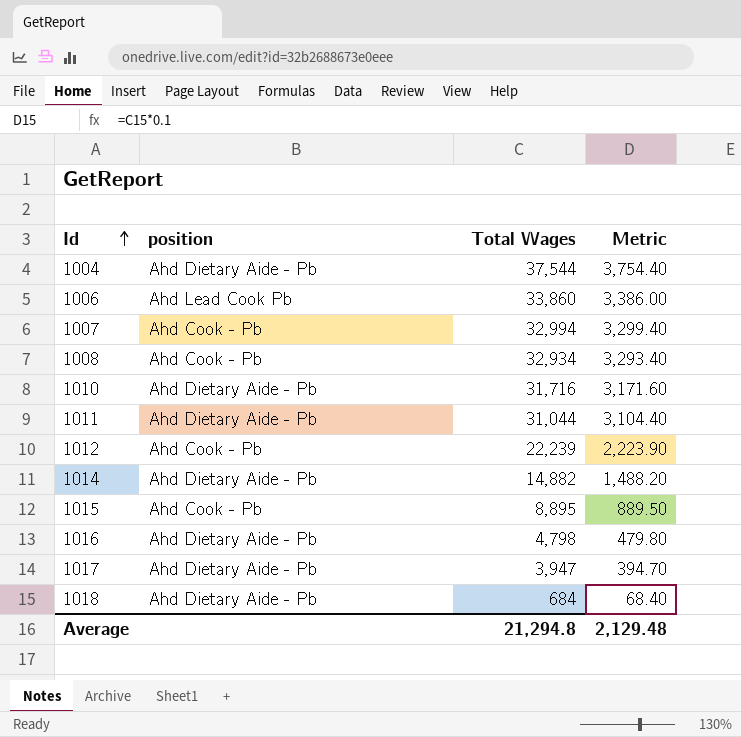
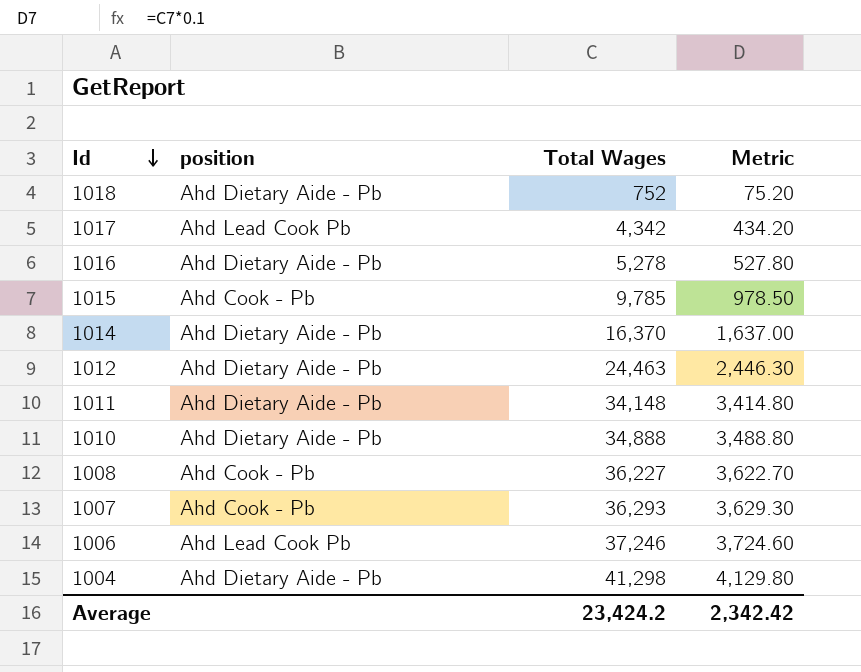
row order: Id ascending -> Id descending
1018 | Total Wages: 684 -> 752
1018 | Metric: 68.40 -> 75.20
1017 | position: Ahd Dietary Aide - Pb -> Ahd Lead Cook Pb
1017 | Total Wages: 3,947 -> 4,342
1017 | Metric: 394.70 -> 434.20
1016 | Total Wages: 4,798 -> 5,278
1016 | Metric: 479.80 -> 527.80
1015 | Total Wages: 8,895 -> 9,785
1015 | Metric: 889.50 -> 978.50
1014 | Total Wages: 14,882 -> 16,370
1014 | Metric: 1,488.20 -> 1,637.00
1012 | position: Ahd Cook - Pb -> Ahd Dietary Aide - Pb
1012 | Total Wages: 22,239 -> 24,463
1012 | Metric: 2,223.90 -> 2,446.30
1011 | Total Wages: 31,044 -> 34,148
1011 | Metric: 3,104.40 -> 3,414.80
1010 | Total Wages: 31,716 -> 34,888
1010 | Metric: 3,171.60 -> 3,488.80
1008 | Total Wages: 32,934 -> 36,227
1008 | Metric: 3,293.40 -> 3,622.70
1007 | Total Wages: 32,994 -> 36,293
1007 | Metric: 3,299.40 -> 3,629.30
1006 | Total Wages: 33,860 -> 37,246
1006 | Metric: 3,386.00 -> 3,724.60
1004 | Total Wages: 37,544 -> 41,298
1004 | Metric: 3,754.40 -> 4,129.80
Average | Total Wages: 21,294.8 -> 23,424.2
Average | Metric: 2,129.48 -> 2,342.42

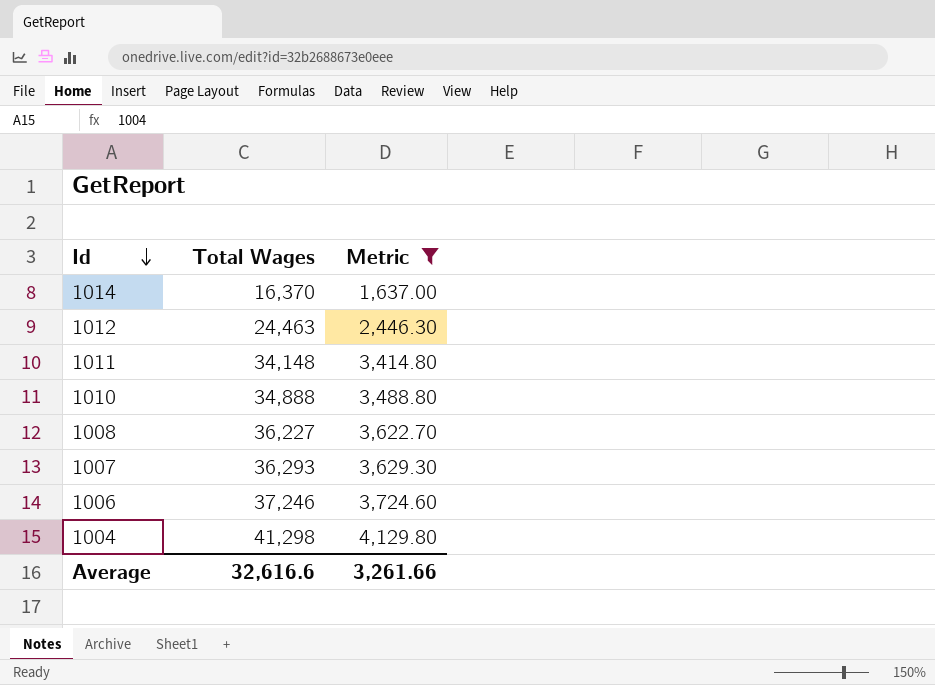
filter: none -> Metric >= 1,637.00
column position | position: 2 -> none
Average | Total Wages: 23,424.2 -> 32,616.6
Average | Metric: 2,342.42 -> 3,261.66

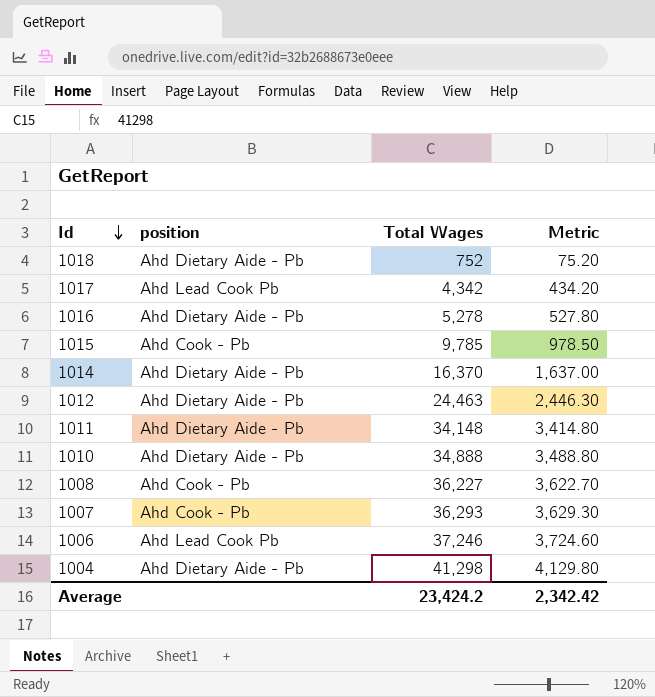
filter: Metric >= 1,637.00 -> none
column position | position: none -> 2
Average | Total Wages: 32,616.6 -> 23,424.2
Average | Metric: 3,261.66 -> 2,342.42

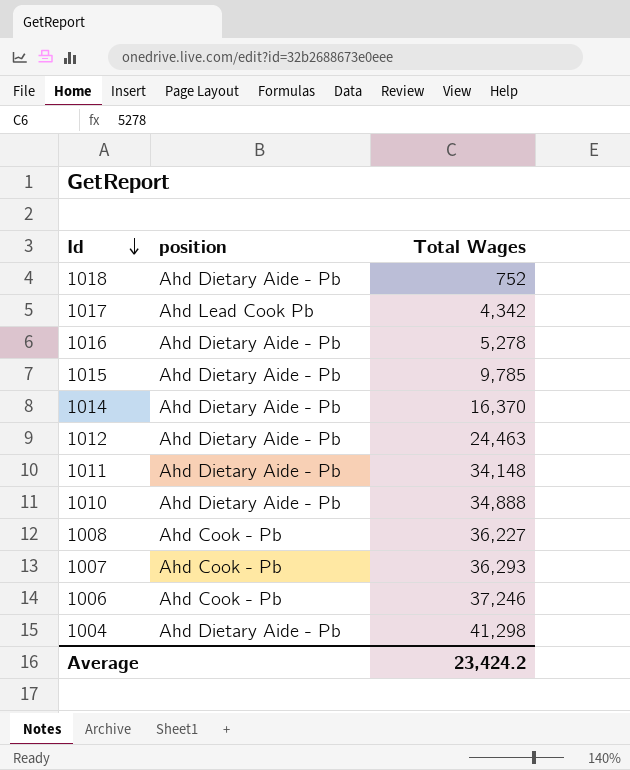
column Metric | formula: [Total Wages] * 0.1 -> none
1015 | position: Ahd Cook - Pb -> Ahd Dietary Aide - Pb
1006 | position: Ahd Lead Cook Pb -> Ahd Cook - Pb

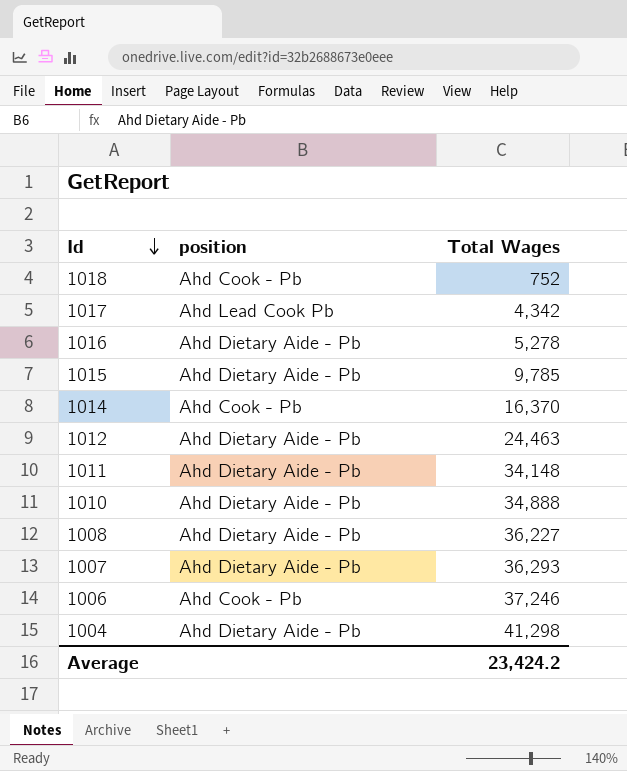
1018 | position: Ahd Dietary Aide - Pb -> Ahd Cook - Pb
1014 | position: Ahd Dietary Aide - Pb -> Ahd Cook - Pb
1008 | position: Ahd Cook - Pb -> Ahd Dietary Aide - Pb
1007 | position: Ahd Cook - Pb -> Ahd Dietary Aide - Pb

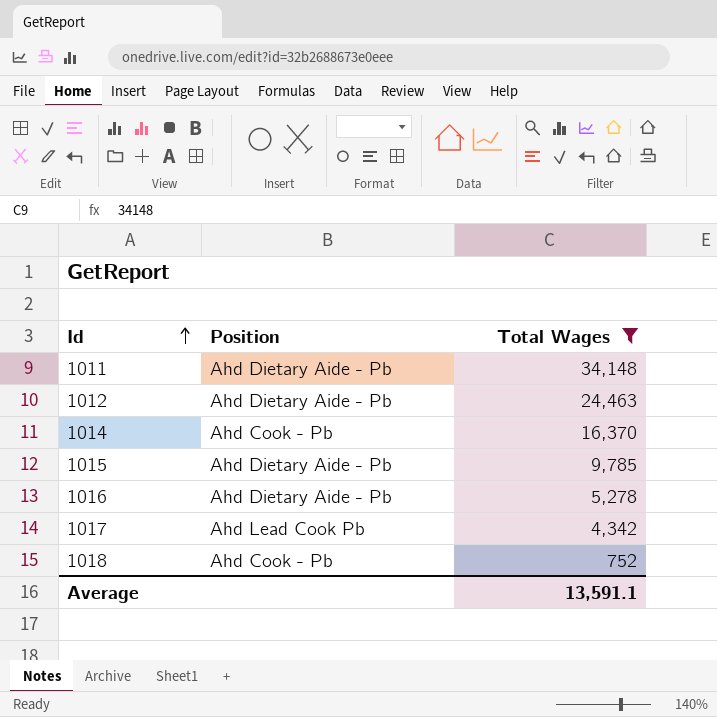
filter: none -> Total Wages <= 34,148
row order: Id descending -> Id ascending
column name: position -> Position
Average | Total Wages: 23,424.2 -> 13,591.1

